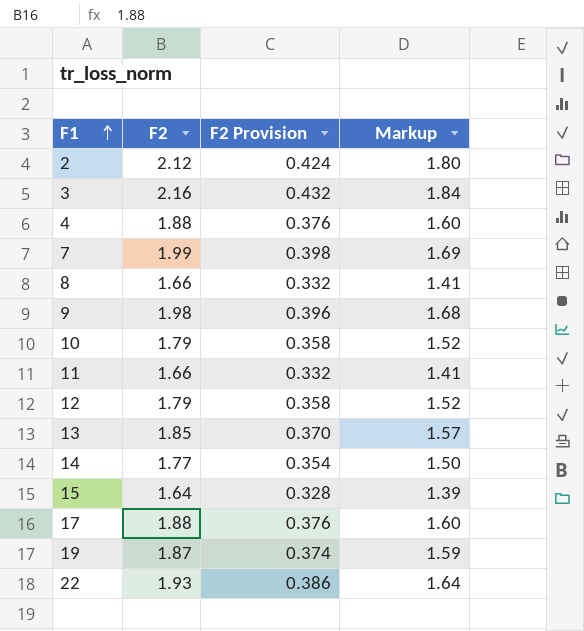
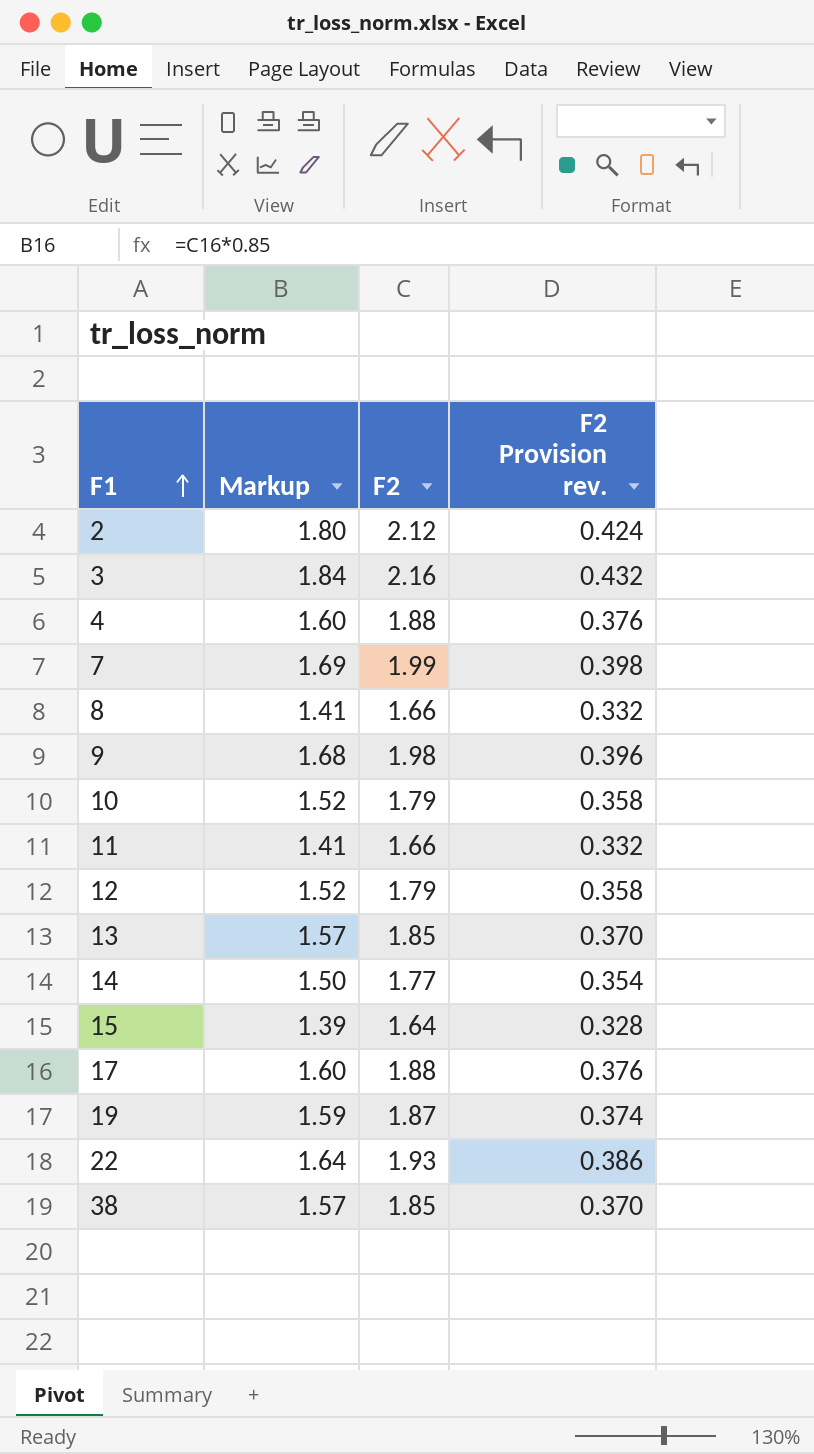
column Markup | position: 4 -> 2
column name: F2 Provision -> F2 Provision rev.
row 38: none -> 1.57 | 1.85 | 0.370

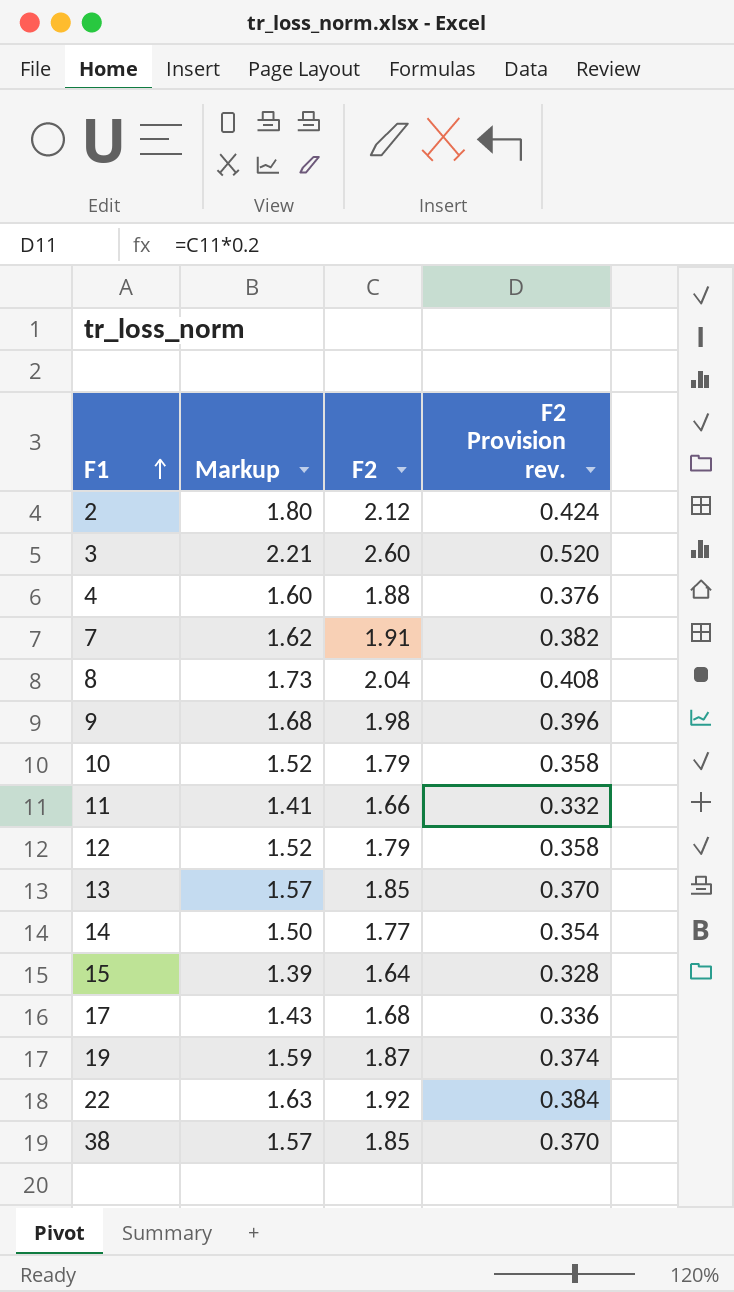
3 | Markup: 1.84 -> 2.21
3 | F2: 2.16 -> 2.60
3 | F2 Provision rev.: 0.432 -> 0.520
7 | Markup: 1.69 -> 1.62
7 | F2: 1.99 -> 1.91
7 | F2 Provision rev.: 0.398 -> 0.382
8 | Markup: 1.41 -> 1.73
8 | F2: 1.66 -> 2.04
8 | F2 Provision rev.: 0.332 -> 0.408
17 | Markup: 1.60 -> 1.43
17 | F2: 1.88 -> 1.68
17 | F2 Provision rev.: 0.376 -> 0.336
22 | Markup: 1.64 -> 1.63
22 | F2: 1.93 -> 1.92
22 | F2 Provision rev.: 0.386 -> 0.384

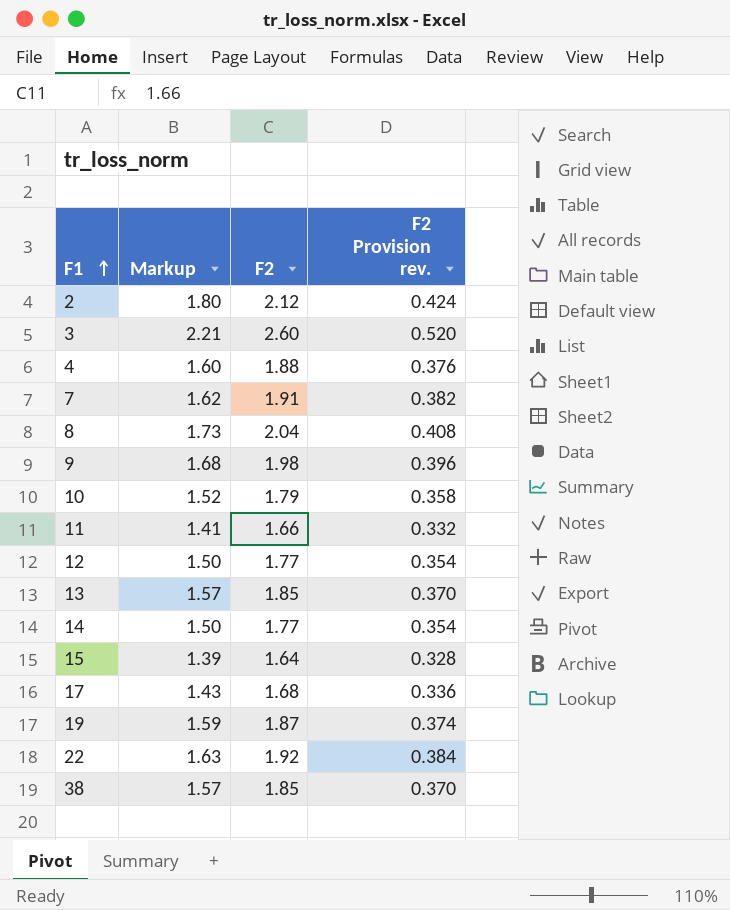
12 | Markup: 1.52 -> 1.50
12 | F2: 1.79 -> 1.77
12 | F2 Provision rev.: 0.358 -> 0.354

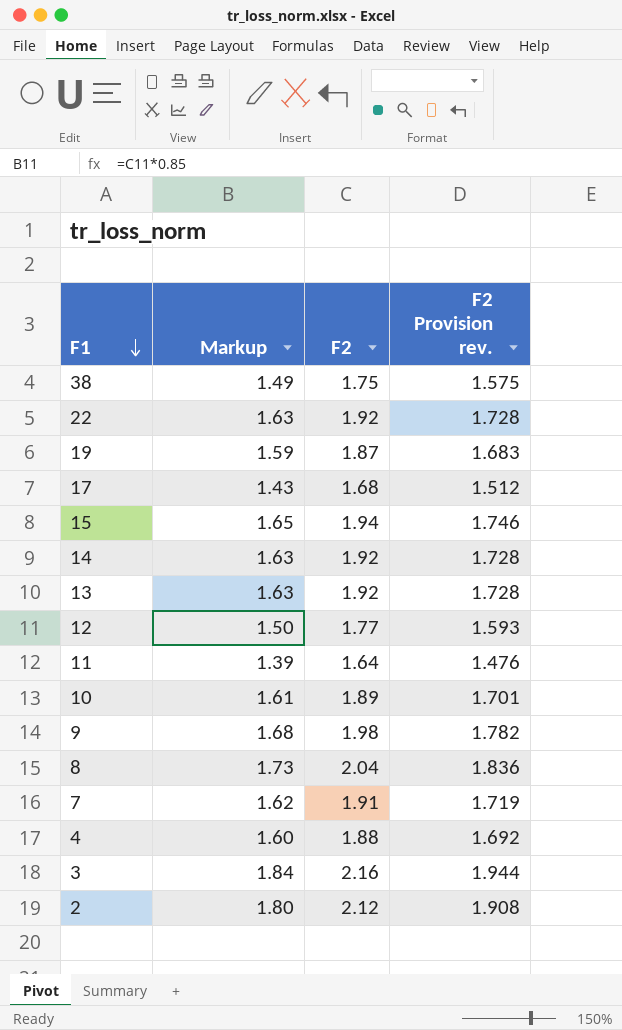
row order: F1 ascending -> F1 descending
column F2 Provision rev. | formula: [F2] * 0.2 -> [F2] * 0.9
38 | Markup: 1.57 -> 1.49
38 | F2: 1.85 -> 1.75
15 | Markup: 1.39 -> 1.65
15 | F2: 1.64 -> 1.94
14 | Markup: 1.50 -> 1.63
14 | F2: 1.77 -> 1.92
13 | Markup: 1.57 -> 1.63
13 | F2: 1.85 -> 1.92
11 | Markup: 1.41 -> 1.39
11 | F2: 1.66 -> 1.64
10 | Markup: 1.52 -> 1.61
10 | F2: 1.79 -> 1.89
3 | Markup: 2.21 -> 1.84
3 | F2: 2.60 -> 2.16

